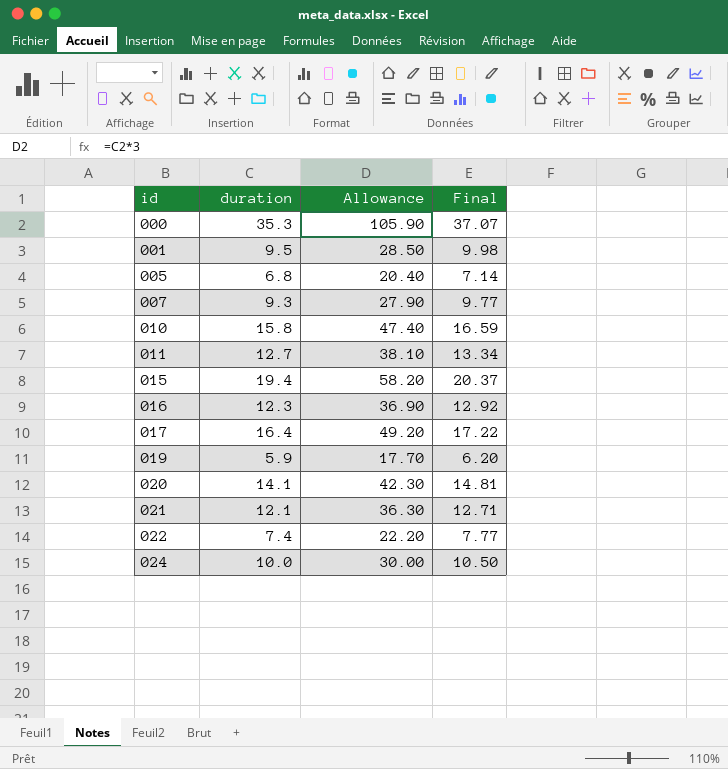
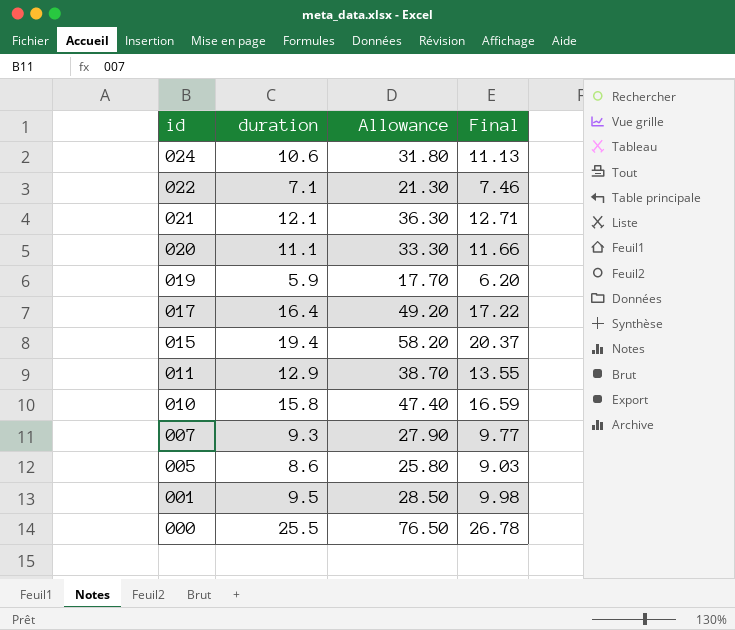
row order: id ascending -> id descending
row 016: 12.3 | 36.90 | 12.92 -> none
024 | duration: 10.0 -> 10.6
024 | Allowance: 30.00 -> 31.80
024 | Final: 10.50 -> 11.13
022 | duration: 7.4 -> 7.1
022 | Allowance: 22.20 -> 21.30
022 | Final: 7.77 -> 7.46
020 | duration: 14.1 -> 11.1
020 | Allowance: 42.30 -> 33.30
020 | Final: 14.81 -> 11.66
011 | duration: 12.7 -> 12.9
011 | Allowance: 38.10 -> 38.70
011 | Final: 13.34 -> 13.55
005 | duration: 6.8 -> 8.6
005 | Allowance: 20.40 -> 25.80
005 | Final: 7.14 -> 9.03
000 | duration: 35.3 -> 25.5
000 | Allowance: 105.90 -> 76.50
000 | Final: 37.07 -> 26.78

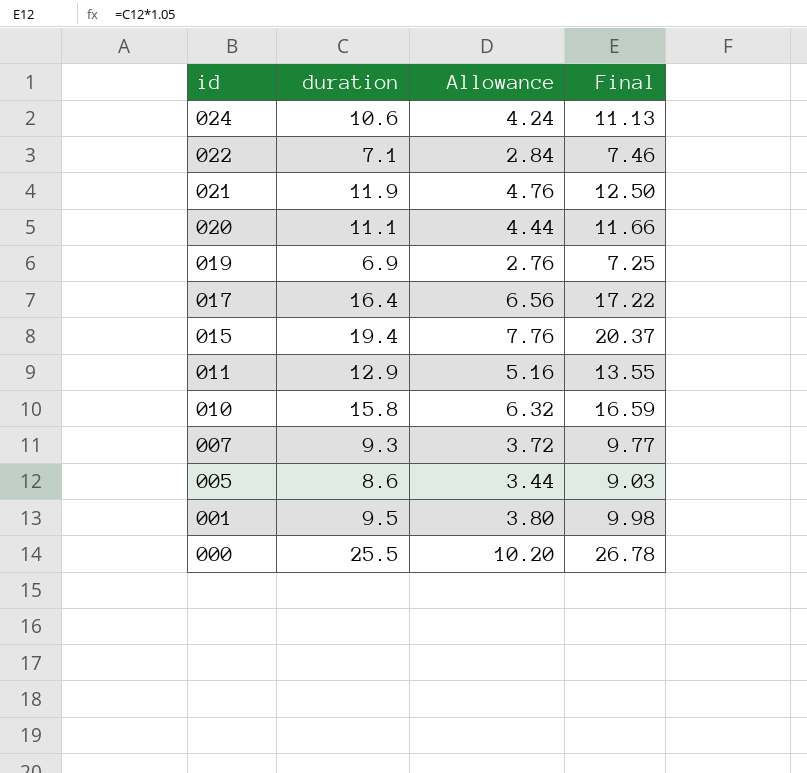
column Allowance | formula: [duration] * 3 -> [duration] * 0.4
021 | duration: 12.1 -> 11.9
021 | Final: 12.71 -> 12.50
019 | duration: 5.9 -> 6.9
019 | Final: 6.20 -> 7.25

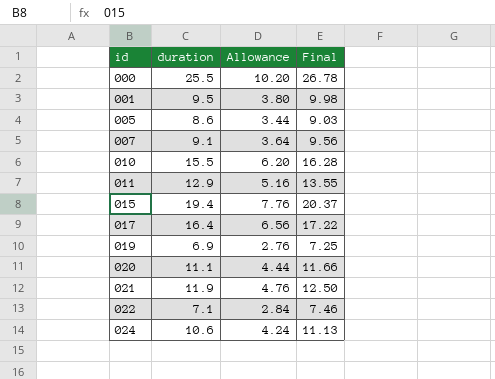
row order: id descending -> id ascending
007 | duration: 9.3 -> 9.1
007 | Allowance: 3.72 -> 3.64
007 | Final: 9.77 -> 9.56
010 | duration: 15.8 -> 15.5
010 | Allowance: 6.32 -> 6.20
010 | Final: 16.59 -> 16.28

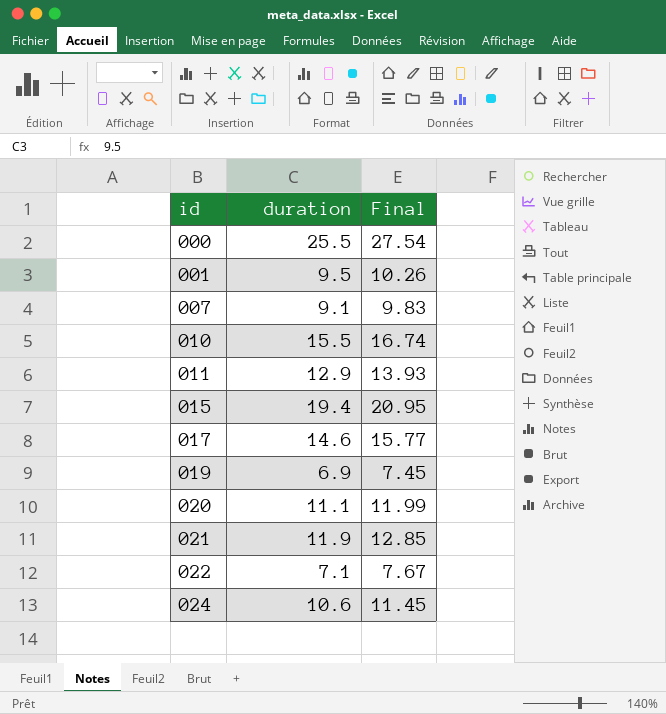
column Allowance | formula: [duration] * 0.4 -> none
column Final | formula: [duration] * 1.05 -> [duration] * 1.08
row 005: 8.6 | 3.44 | 9.03 -> none
017 | duration: 16.4 -> 14.6

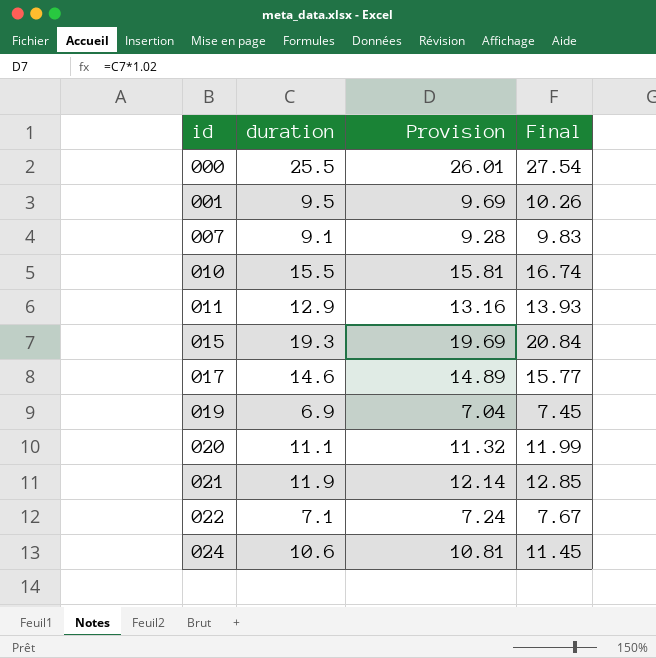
column Provision | formula: none -> [duration] * 1.02
015 | duration: 19.4 -> 19.3
015 | Final: 20.95 -> 20.84

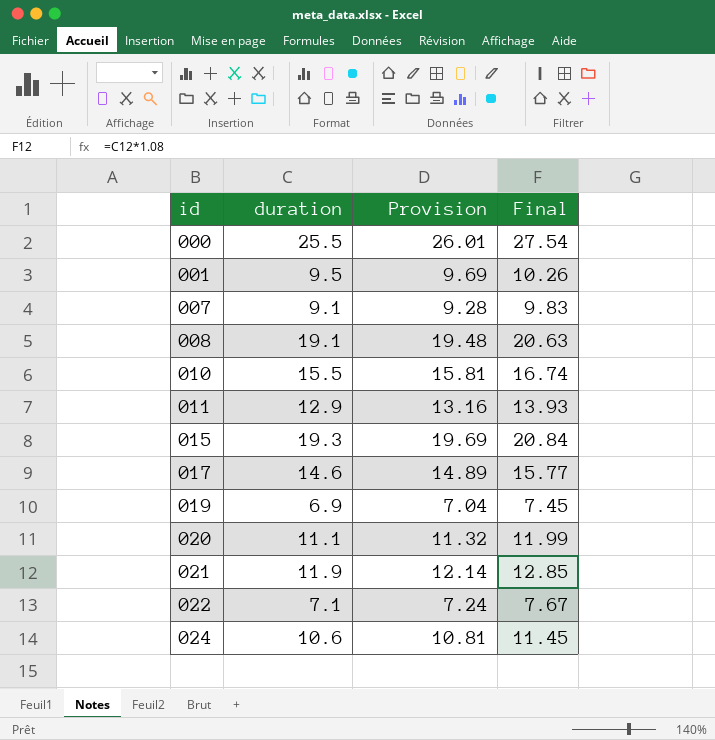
row 008: none -> 19.1 | 19.48 | 20.63

